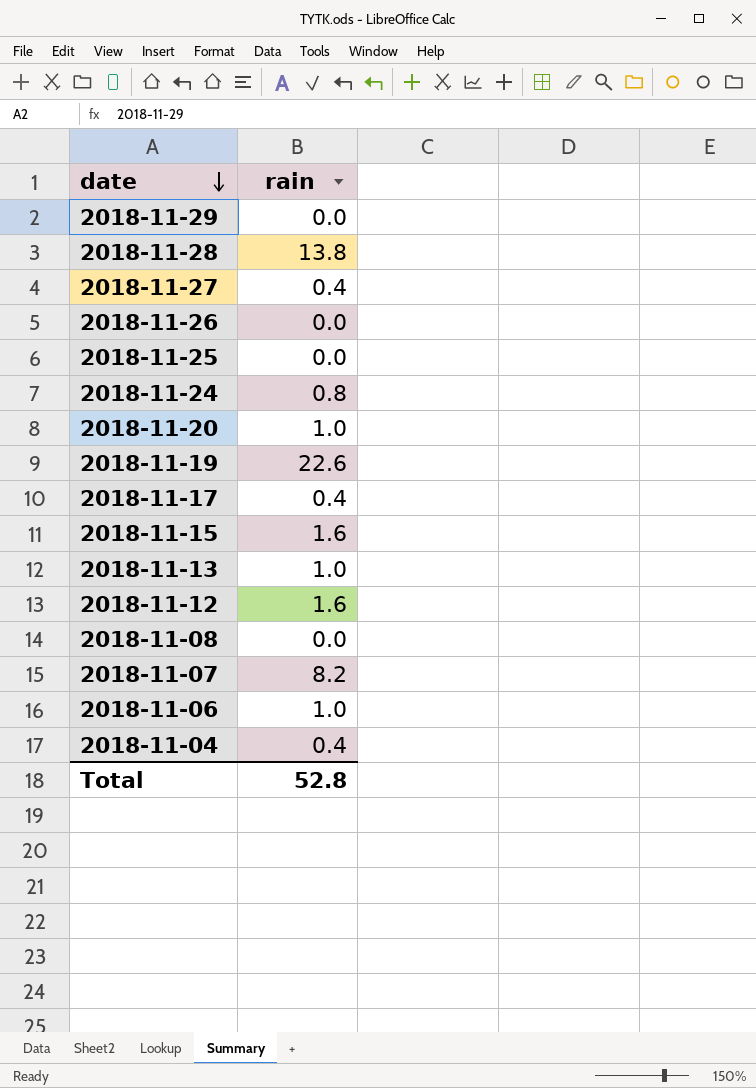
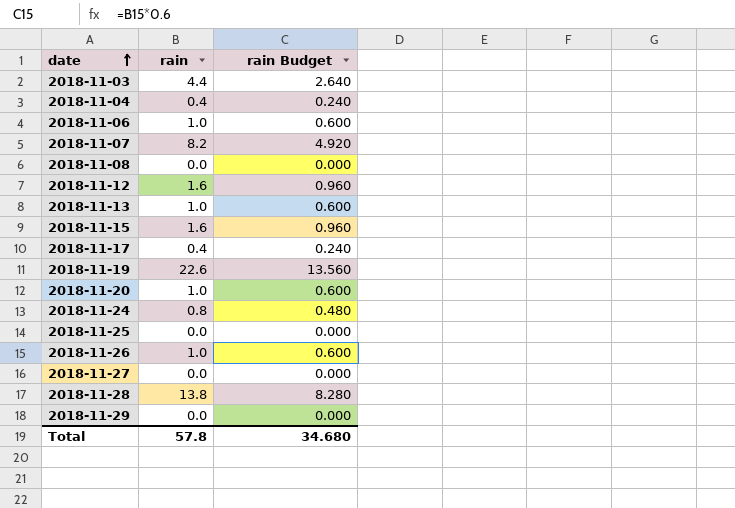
row order: date descending -> date ascending
column rain Budget | formula: none -> [rain] * 0.6
row 2018-11-03: none -> 4.4 | 2.640
2018-11-26 | rain: 0.0 -> 1.0
2018-11-27 | rain: 0.4 -> 0.0
Total | rain: 52.8 -> 57.8

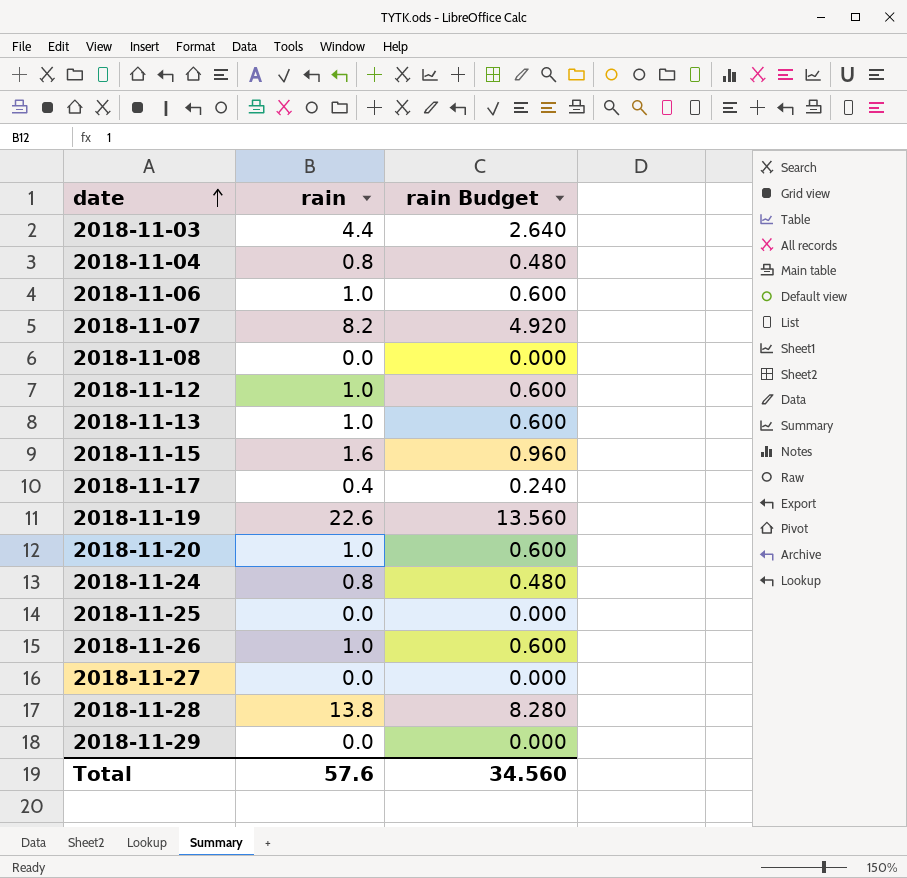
2018-11-04 | rain: 0.4 -> 0.8
2018-11-04 | rain Budget: 0.240 -> 0.480
2018-11-12 | rain: 1.6 -> 1.0
2018-11-12 | rain Budget: 0.960 -> 0.600
Total | rain: 57.8 -> 57.6
Total | rain Budget: 34.680 -> 34.560

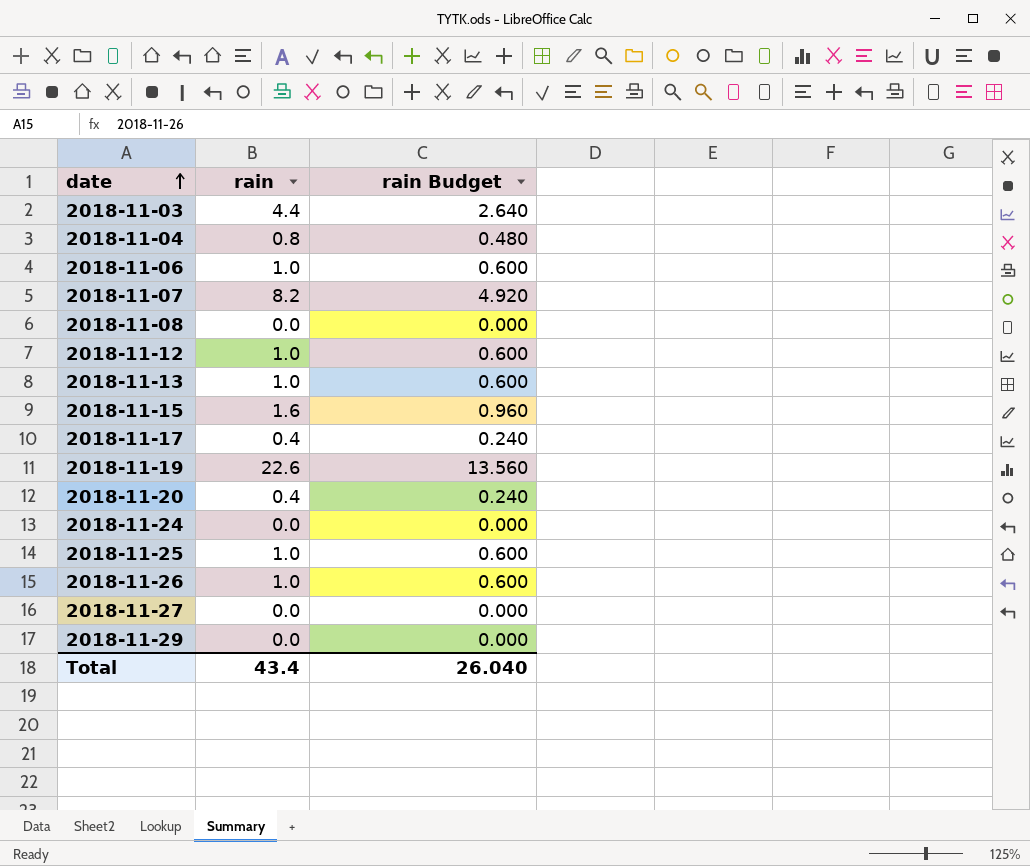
row 2018-11-28: 13.8 | 8.280 -> none
2018-11-20 | rain: 1.0 -> 0.4
2018-11-20 | rain Budget: 0.600 -> 0.240
2018-11-24 | rain: 0.8 -> 0.0
2018-11-24 | rain Budget: 0.480 -> 0.000
2018-11-25 | rain: 0.0 -> 1.0
2018-11-25 | rain Budget: 0.000 -> 0.600
Total | rain: 57.6 -> 43.4
Total | rain Budget: 34.560 -> 26.040

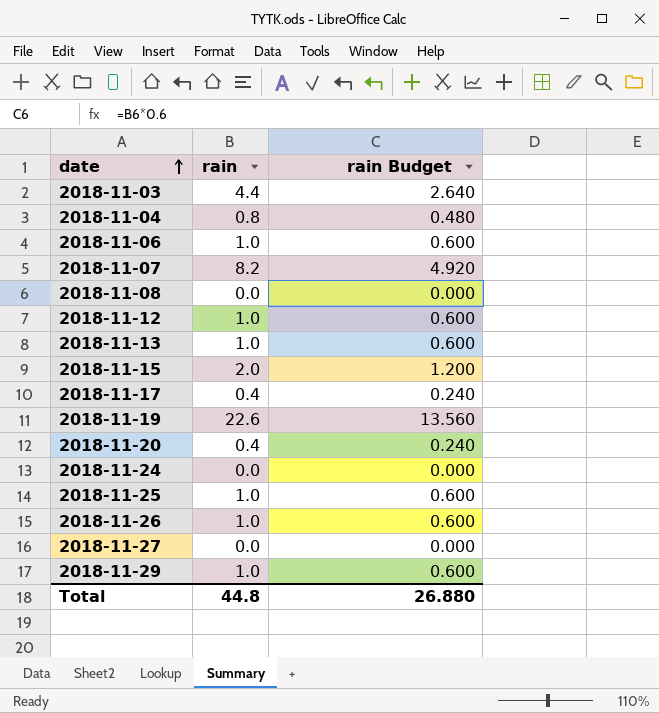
2018-11-15 | rain: 1.6 -> 2.0
2018-11-15 | rain Budget: 0.960 -> 1.200
2018-11-29 | rain: 0.0 -> 1.0
2018-11-29 | rain Budget: 0.000 -> 0.600
Total | rain: 43.4 -> 44.8
Total | rain Budget: 26.040 -> 26.880

